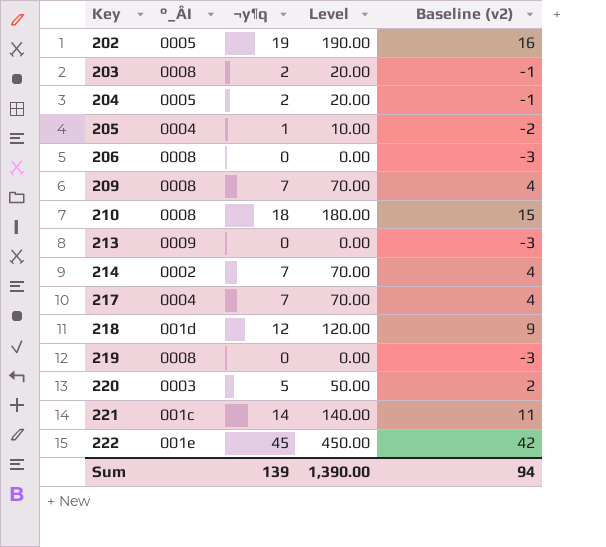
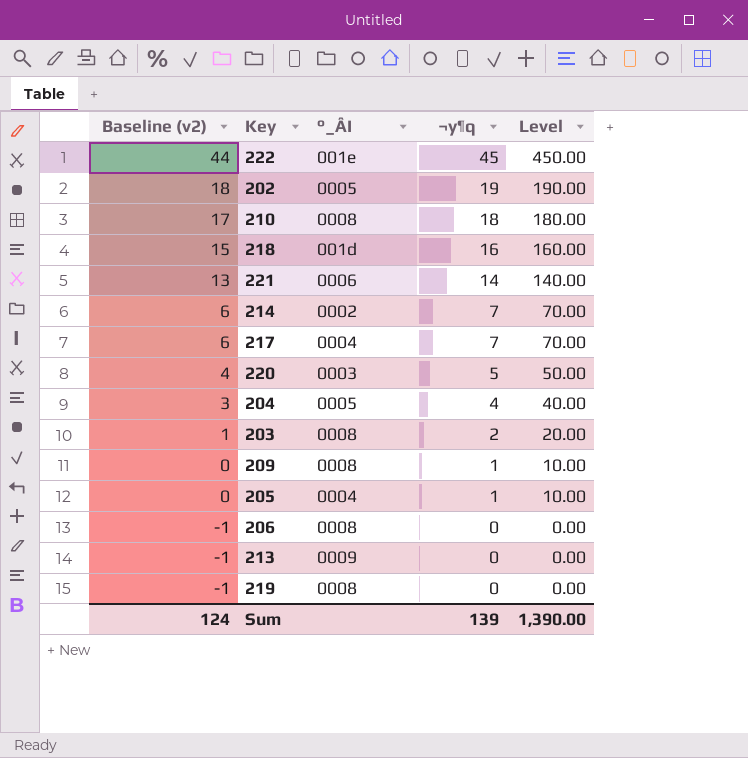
row order: Key ascending -> Baseline (v2) descending
column Baseline (v2) | formula: [¬y¶q] - 3 -> [¬y¶q] - 1
column Baseline (v2) | position: 5 -> 1
218 | ¬y¶q: 12 -> 16
218 | Level: 120.00 -> 160.00
221 | °_ÂI: 001c -> 0006
204 | ¬y¶q: 2 -> 4
204 | Level: 20.00 -> 40.00
209 | ¬y¶q: 7 -> 1
209 | Level: 70.00 -> 10.00
Sum | Baseline (v2): 94 -> 124

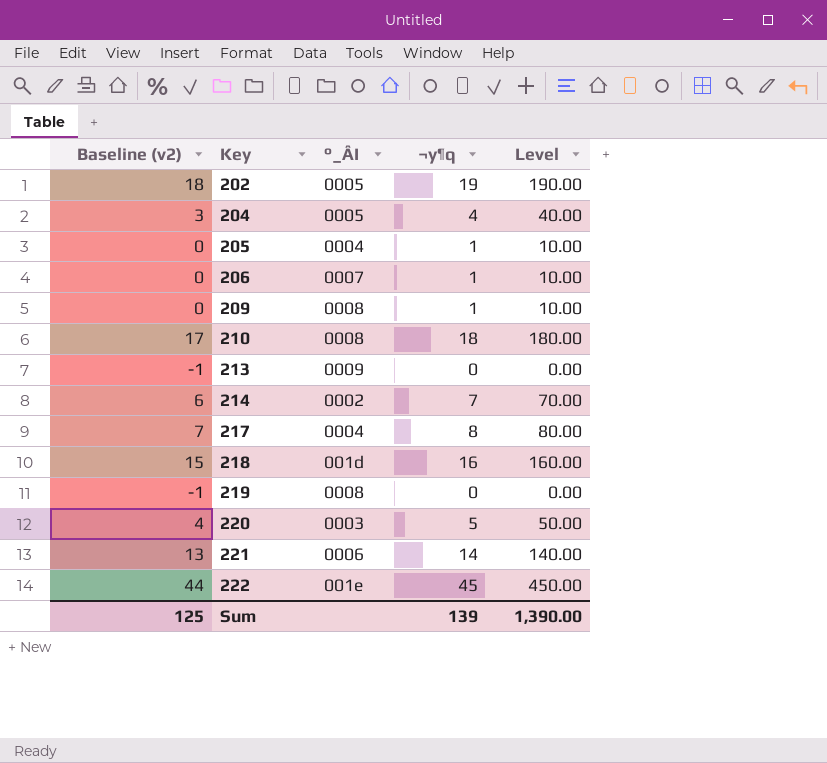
row order: Baseline (v2) descending -> Key ascending
row 203: 1 | 0008 | 2 | 20.00 -> none
206 | Baseline (v2): -1 -> 0
206 | °_ÂI: 0008 -> 0007
206 | ¬y¶q: 0 -> 1
206 | Level: 0.00 -> 10.00
217 | Baseline (v2): 6 -> 7
217 | ¬y¶q: 7 -> 8
217 | Level: 70.00 -> 80.00
Sum | Baseline (v2): 124 -> 125

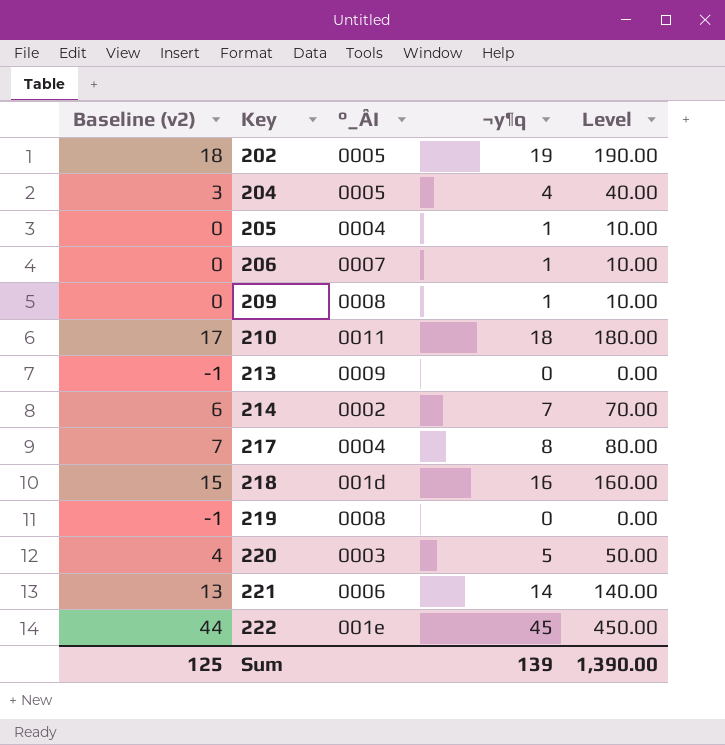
210 | °_ÂI: 0008 -> 0011

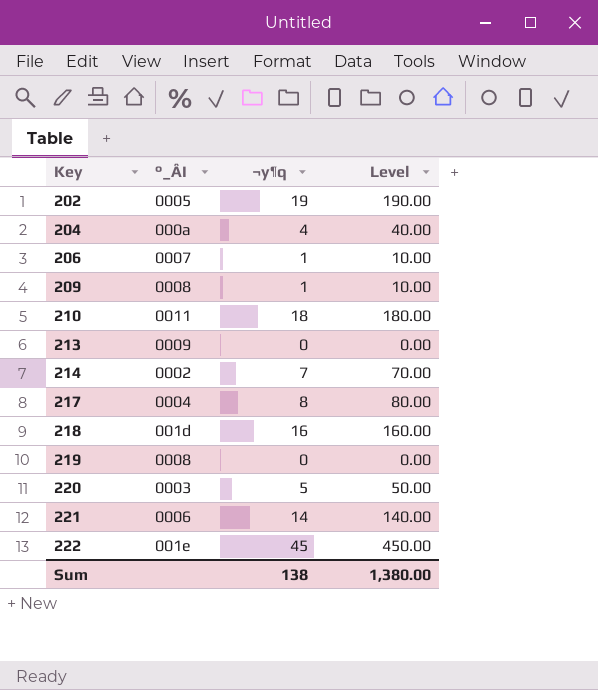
column Baseline (v2) | formula: [¬y¶q] - 1 -> none
row 205: 0 | 0004 | 1 | 10.00 -> none
204 | °_ÂI: 0005 -> 000a
Sum | ¬y¶q: 139 -> 138
Sum | Level: 1,390.00 -> 1,380.00

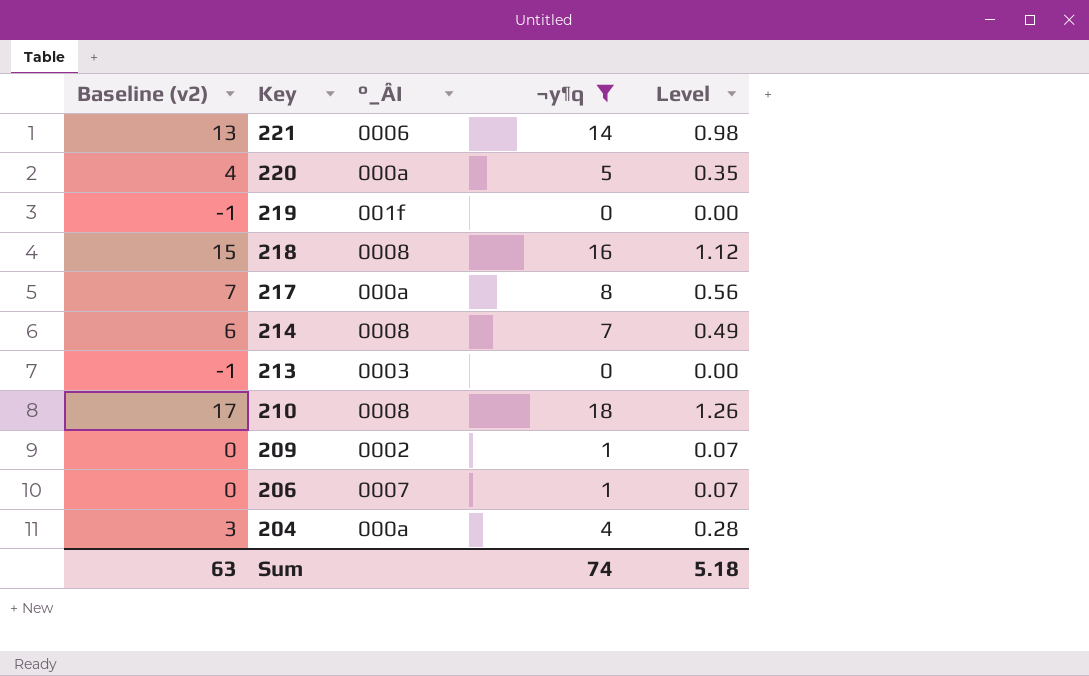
filter: none -> ¬y¶q <= 18
row order: Key ascending -> Key descending
column Baseline (v2) | formula: none -> [¬y¶q] - 1
column Level | formula: [¬y¶q] * 10 -> [¬y¶q] * 0.07
220 | °_ÂI: 0003 -> 000a
219 | °_ÂI: 0008 -> 001f
218 | °_ÂI: 001d -> 0008
217 | °_ÂI: 0004 -> 000a
214 | °_ÂI: 0002 -> 0008
213 | °_ÂI: 0009 -> 0003
210 | °_ÂI: 0011 -> 0008
209 | °_ÂI: 0008 -> 0002
Sum | ¬y¶q: 138 -> 74
Sum | Level: 1,380.00 -> 5.18

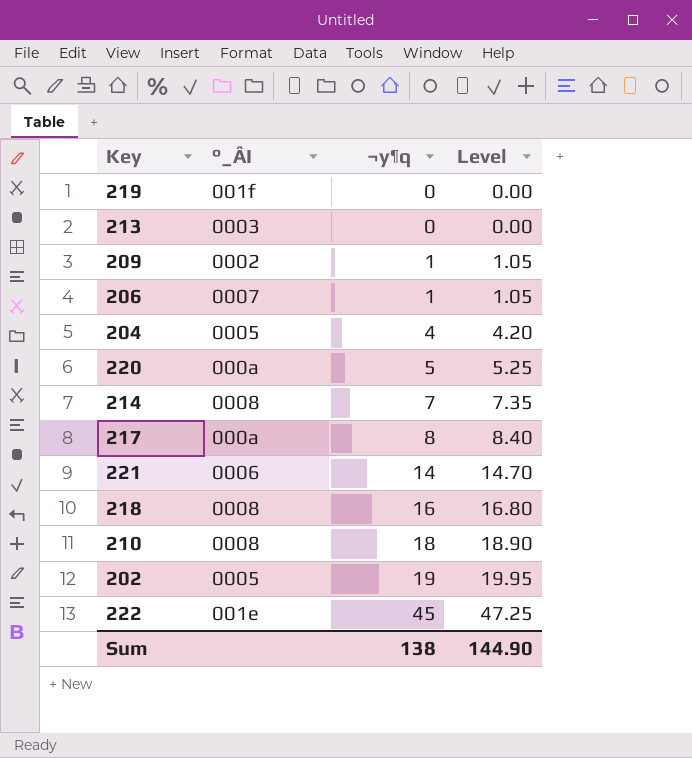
filter: ¬y¶q <= 18 -> none
row order: Key descending -> ¬y¶q ascending
column Baseline (v2) | formula: [¬y¶q] - 1 -> none
column Level | formula: [¬y¶q] * 0.07 -> [¬y¶q] * 1.05
204 | °_ÂI: 000a -> 0005
Sum | ¬y¶q: 74 -> 138
Sum | Level: 5.18 -> 144.90

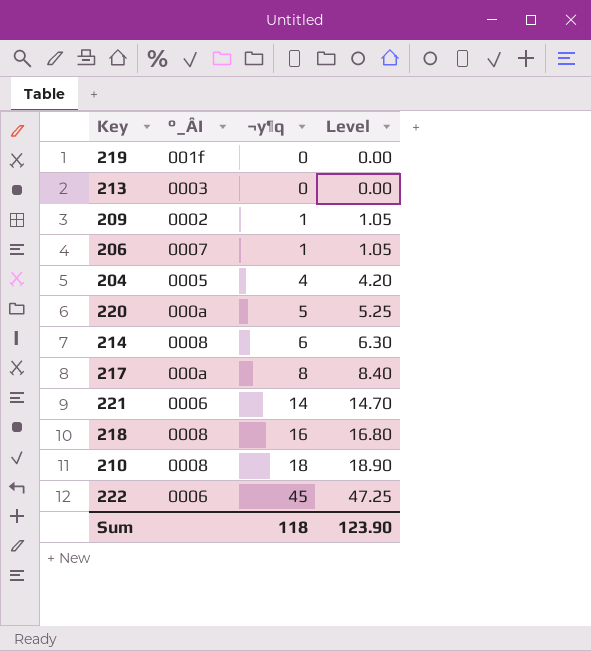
row 202: 0005 | 19 | 19.95 -> none
214 | ¬y¶q: 7 -> 6
214 | Level: 7.35 -> 6.30
222 | °_ÂI: 001e -> 0006
Sum | ¬y¶q: 138 -> 118
Sum | Level: 144.90 -> 123.90

